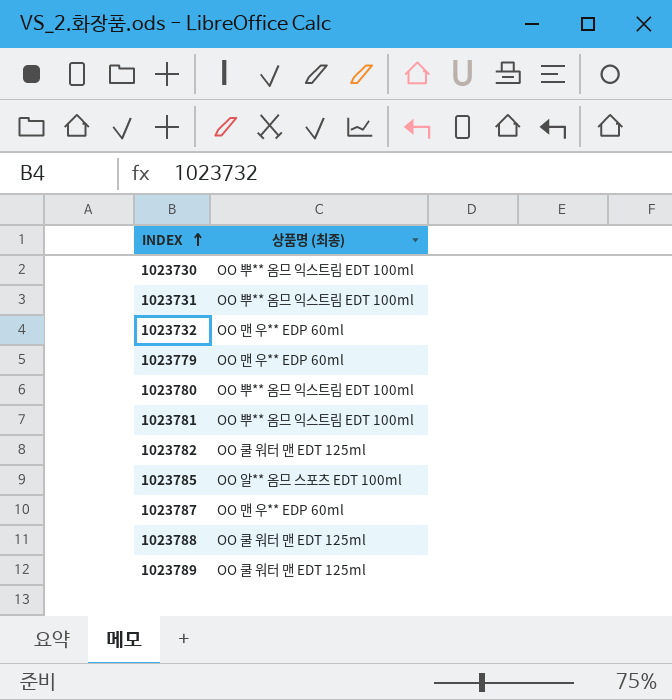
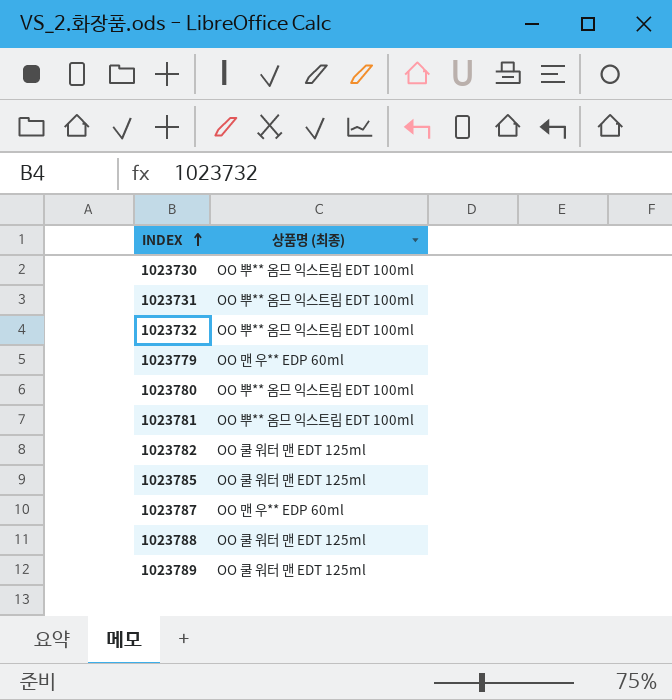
1023732 | 상품명 (최종): OO 맨 우** EDP 60ml -> OO 뿌** 옴므 익스트림 EDT 100ml
1023785 | 상품명 (최종): OO 알** 옴므 스포츠 EDT 100ml -> OO 쿨 워터 맨 EDT 125ml

